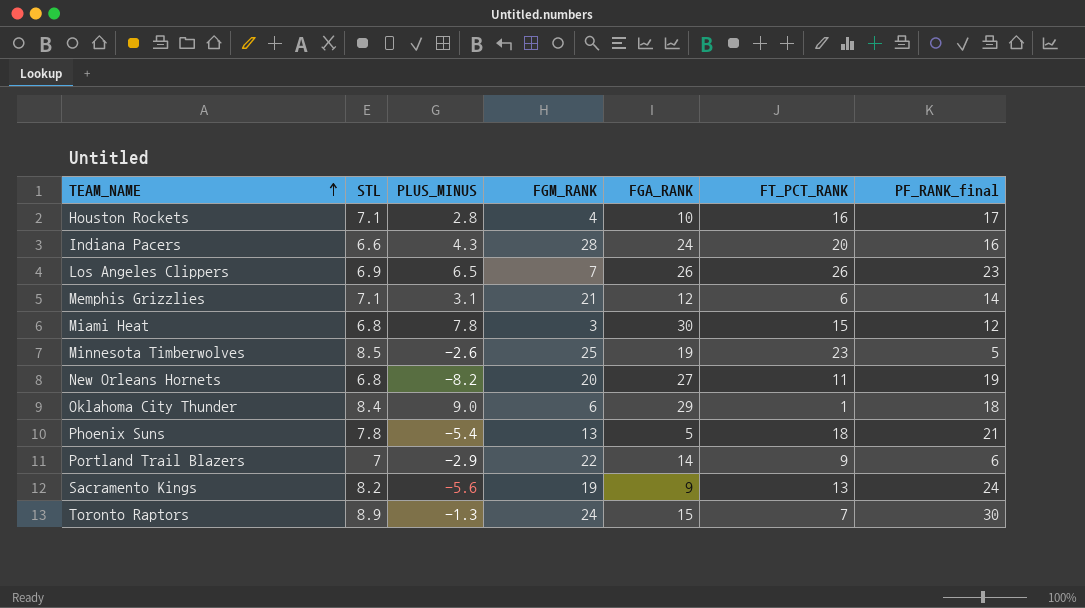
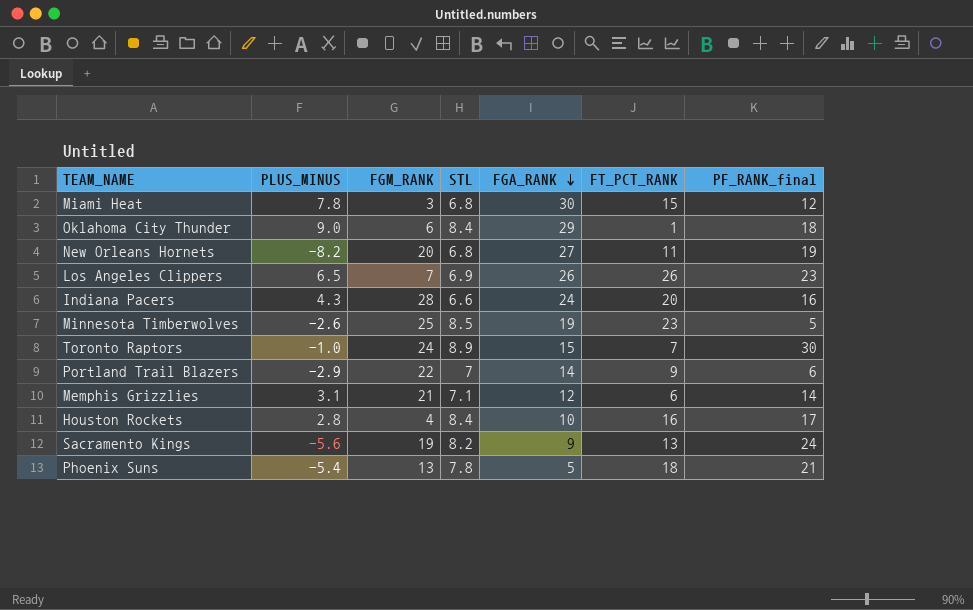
row order: TEAM_NAME ascending -> FGA_RANK descending
column STL | position: 2 -> 4
Toronto Raptors | PLUS_MINUS: -1.3 -> -1.0
Houston Rockets | STL: 7.1 -> 8.4

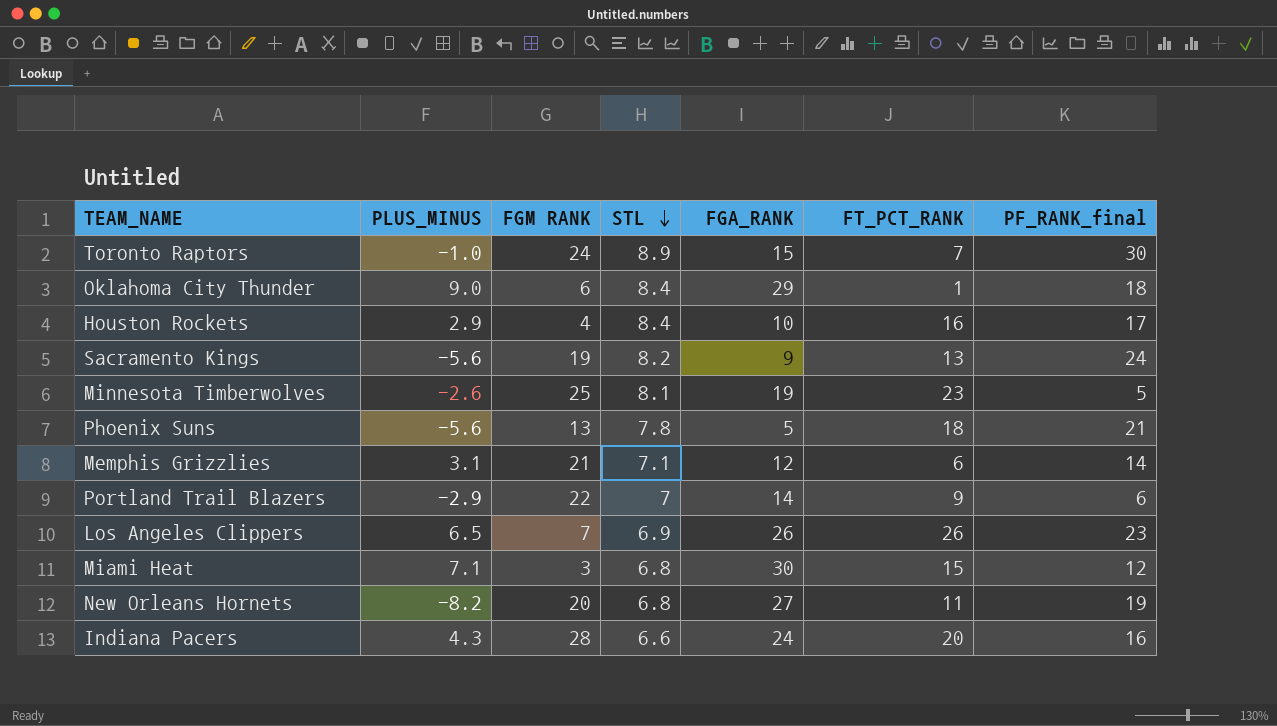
row order: FGA_RANK descending -> STL descending
column name: FGM_RANK -> FGM RANK
Houston Rockets | PLUS_MINUS: 2.8 -> 2.9
Minnesota Timberwolves | STL: 8.5 -> 8.1
Phoenix Suns | PLUS_MINUS: -5.4 -> -5.6
Miami Heat | PLUS_MINUS: 7.8 -> 7.1

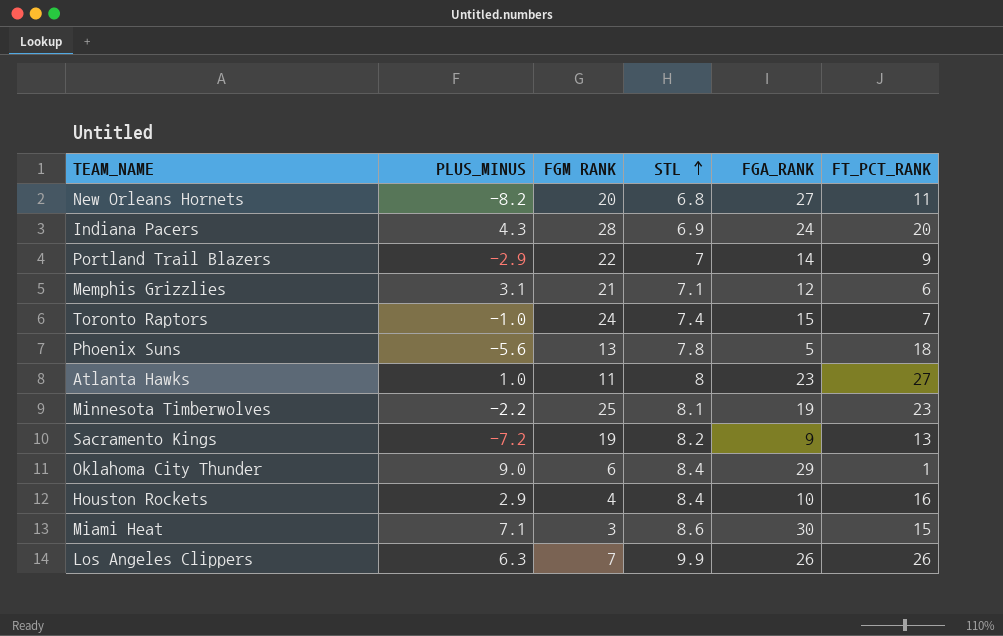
row order: STL descending -> STL ascending
column PF_RANK_final | position: 7 -> none
Indiana Pacers | STL: 6.6 -> 6.9
Toronto Raptors | STL: 8.9 -> 7.4
row Atlanta Hawks: none -> 1.0 | 11 | 8 | 23 | 27
Minnesota Timberwolves | PLUS_MINUS: -2.6 -> -2.2
Sacramento Kings | PLUS_MINUS: -5.6 -> -7.2
Miami Heat | STL: 6.8 -> 8.6
Los Angeles Clippers | PLUS_MINUS: 6.5 -> 6.3
Los Angeles Clippers | STL: 6.9 -> 9.9

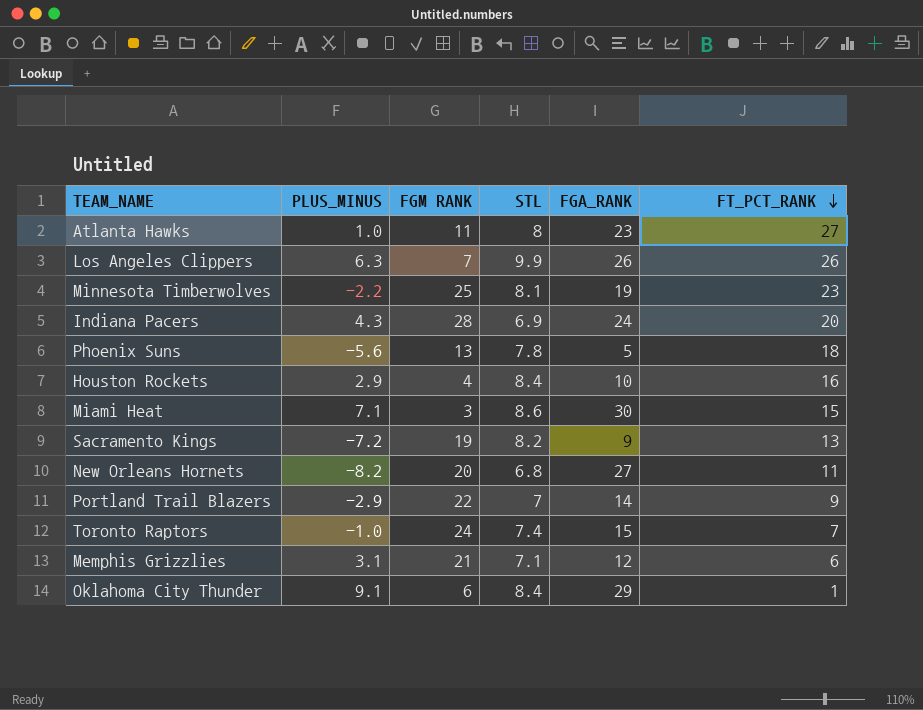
row order: STL ascending -> FT_PCT_RANK descending
Oklahoma City Thunder | PLUS_MINUS: 9.0 -> 9.1

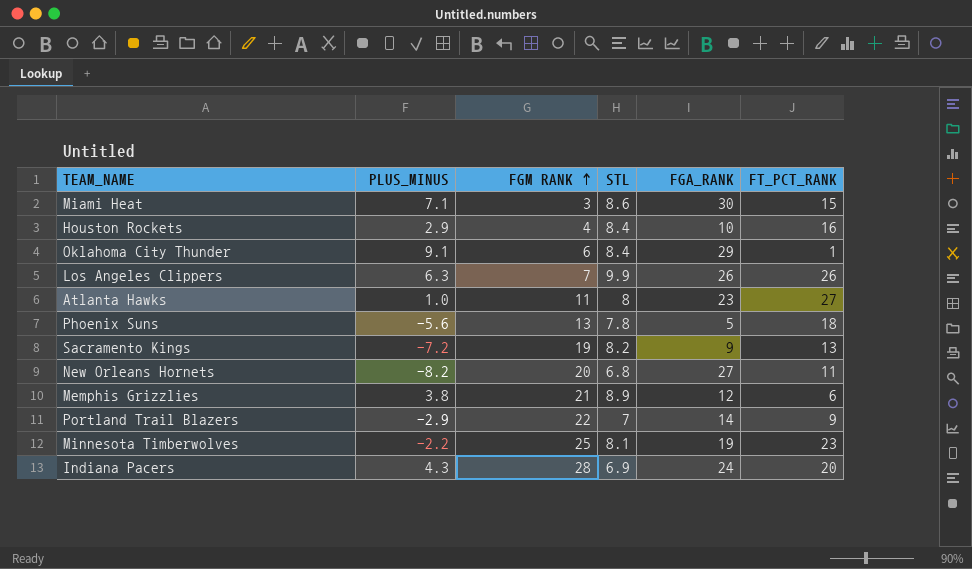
row order: FT_PCT_RANK descending -> FGM RANK ascending
row Toronto Raptors: -1.0 | 24 | 7.4 | 15 | 7 -> none
Memphis Grizzlies | PLUS_MINUS: 3.1 -> 3.8
Memphis Grizzlies | STL: 7.1 -> 8.9

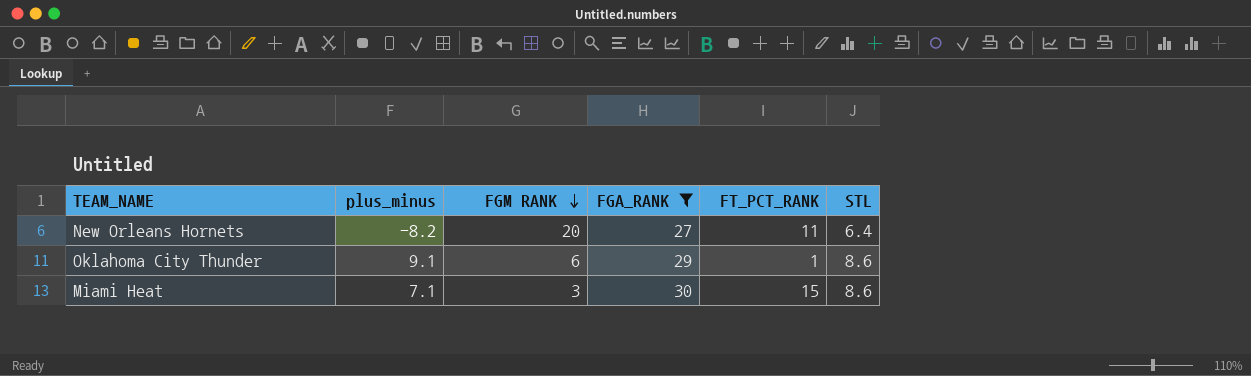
filter: none -> FGA_RANK >= 27
row order: FGM RANK ascending -> FGM RANK descending
column name: PLUS_MINUS -> plus_minus
column STL | position: 4 -> 6
New Orleans Hornets | STL: 6.8 -> 6.4
Oklahoma City Thunder | STL: 8.4 -> 8.6

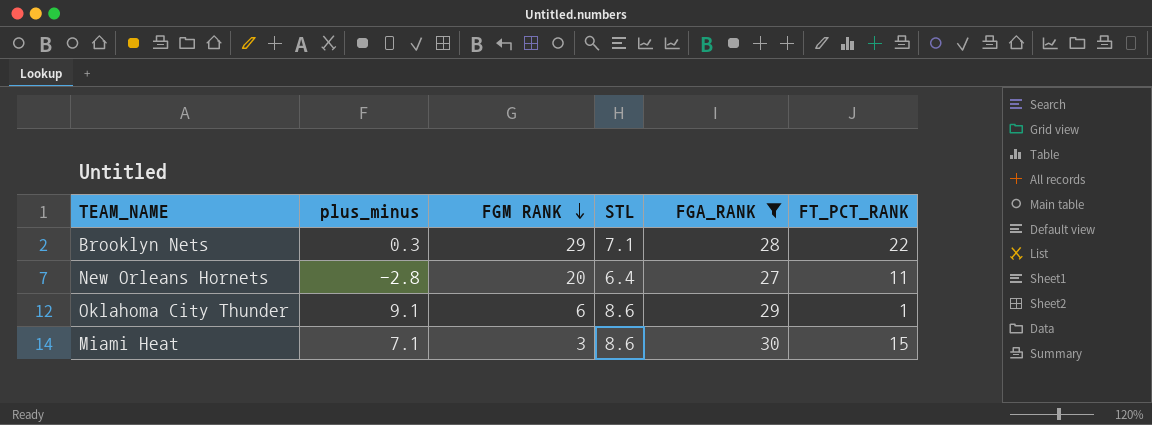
column STL | position: 6 -> 4
row Brooklyn Nets: none -> 0.3 | 29 | 7.1 | 28 | 22
New Orleans Hornets | plus_minus: -8.2 -> -2.8

